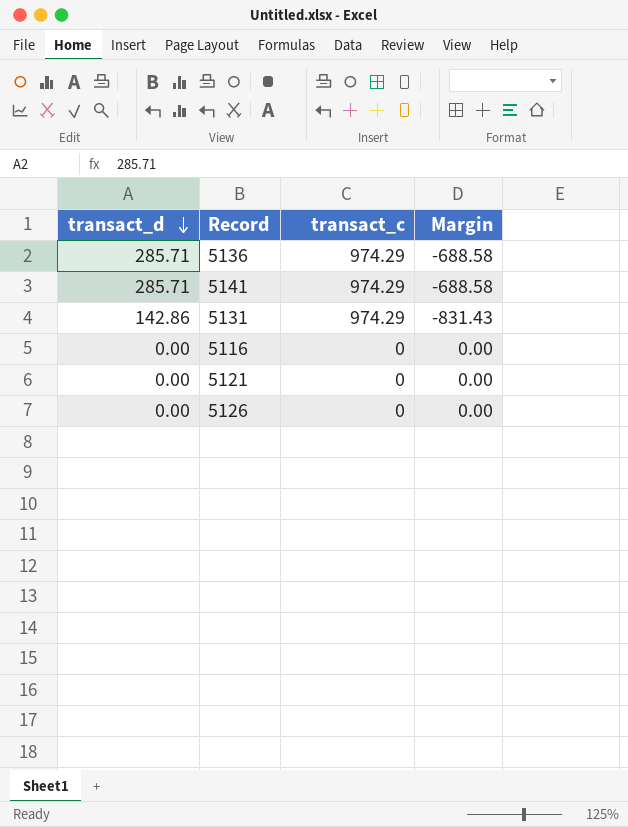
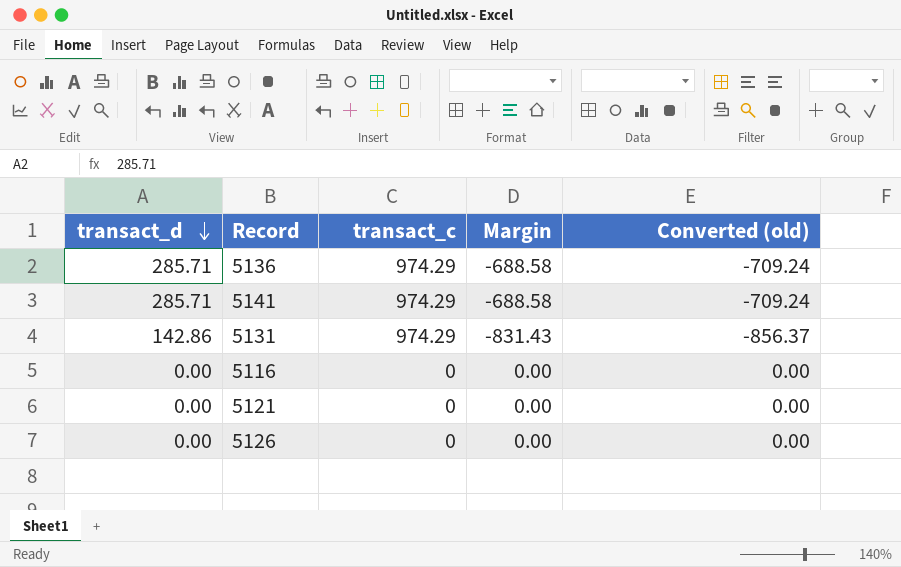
column Converted (old) | formula: none -> [Margin] * 1.03

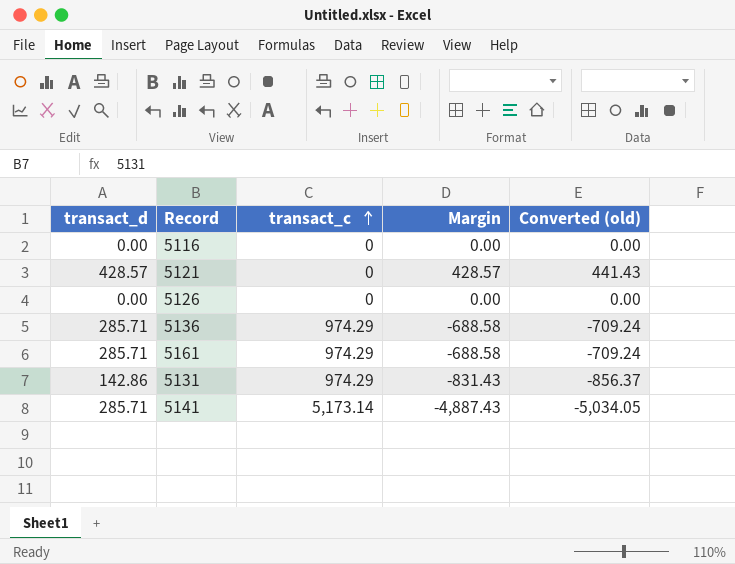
row order: transact_d descending -> transact_c ascending
5121 | transact_d: 0.00 -> 428.57
5121 | Margin: 0.00 -> 428.57
5121 | Converted (old): 0.00 -> 441.43
row 5161: none -> 285.71 | 974.29 | -688.58 | -709.24
5141 | transact_c: 974.29 -> 5,173.14
5141 | Margin: -688.58 -> -4,887.43
5141 | Converted (old): -709.24 -> -5,034.05

